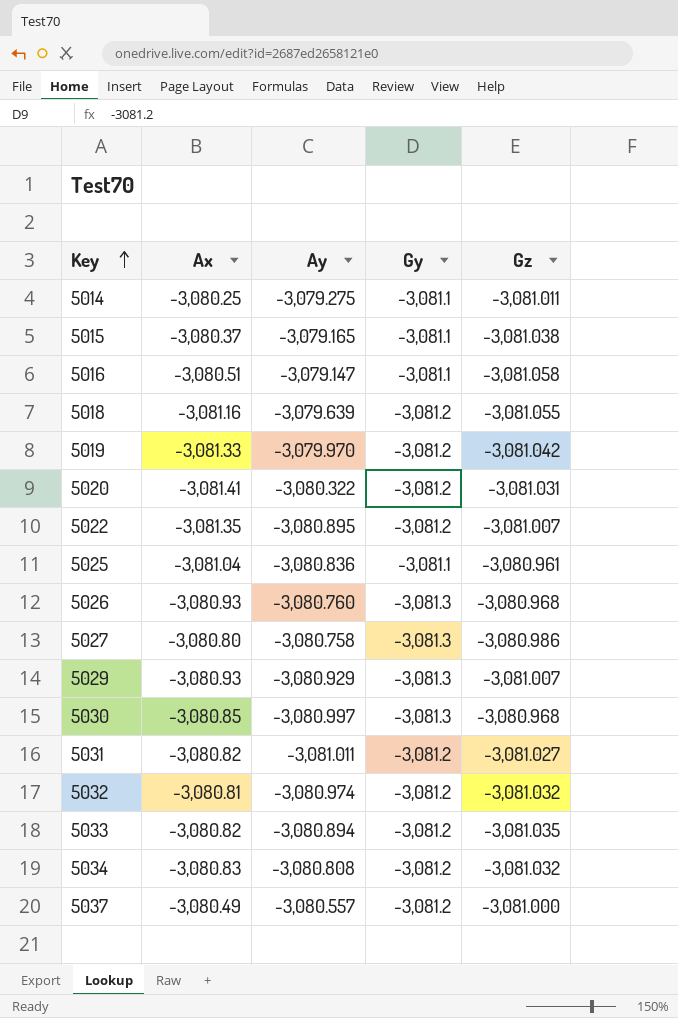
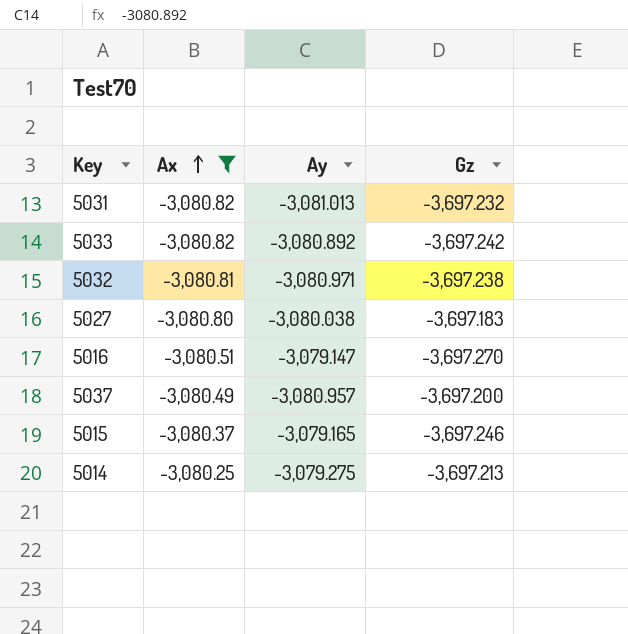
filter: none -> Ax >= -3,080.82
row order: Key ascending -> Ax ascending
column Gy | position: 4 -> none
5031 | Ay: -3,081.011 -> -3,081.013
5031 | Gz: -3,081.027 -> -3,697.232
5033 | Ay: -3,080.894 -> -3,080.892
5033 | Gz: -3,081.035 -> -3,697.242
5032 | Ay: -3,080.974 -> -3,080.971
5032 | Gz: -3,081.032 -> -3,697.238
5027 | Ay: -3,080.758 -> -3,080.038
5027 | Gz: -3,080.986 -> -3,697.183
5016 | Gz: -3,081.058 -> -3,697.270
5037 | Ay: -3,080.557 -> -3,080.957
5037 | Gz: -3,081.000 -> -3,697.200
5015 | Gz: -3,081.038 -> -3,697.246
5014 | Gz: -3,081.011 -> -3,697.213

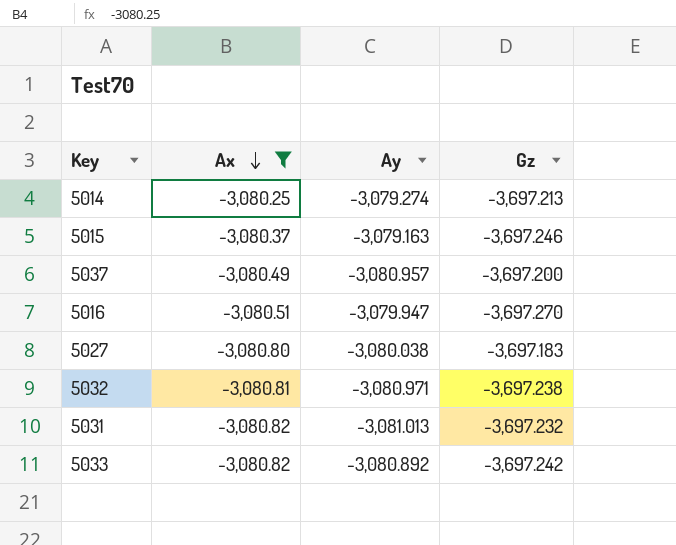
row order: Ax ascending -> Ax descending
5014 | Ay: -3,079.275 -> -3,079.274
5015 | Ay: -3,079.165 -> -3,079.163
5016 | Ay: -3,079.147 -> -3,079.947

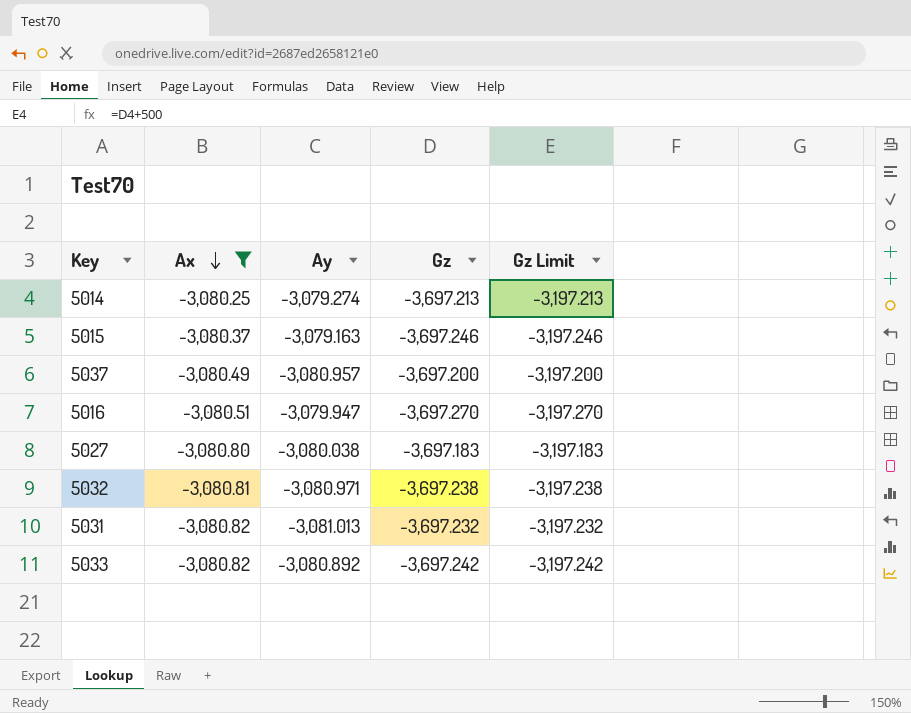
column Gz Limit | formula: none -> [Gz] + 500

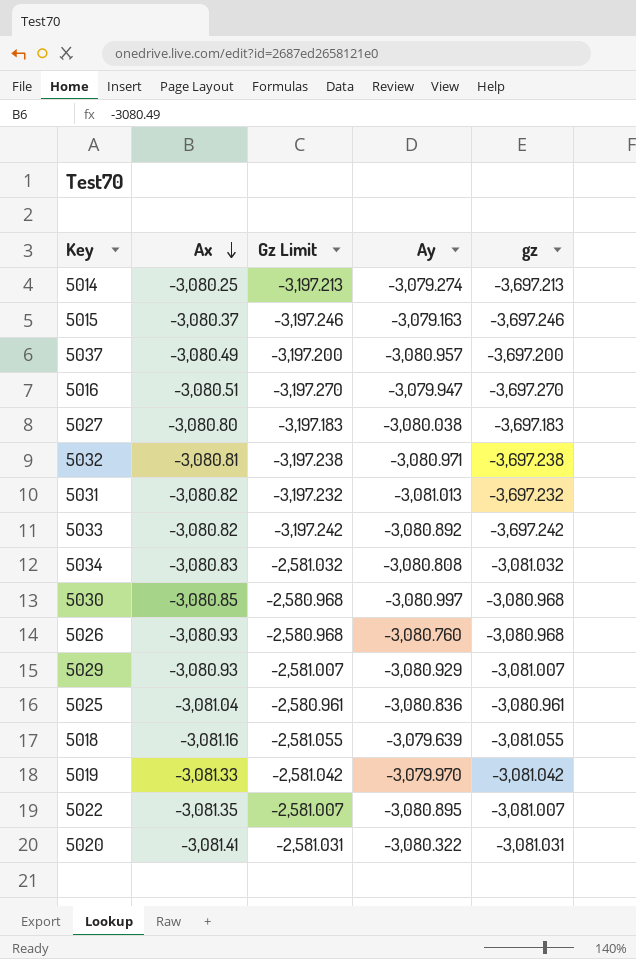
filter: Ax >= -3,080.82 -> none
column Gz Limit | position: 5 -> 3
column name: Gz -> gz

